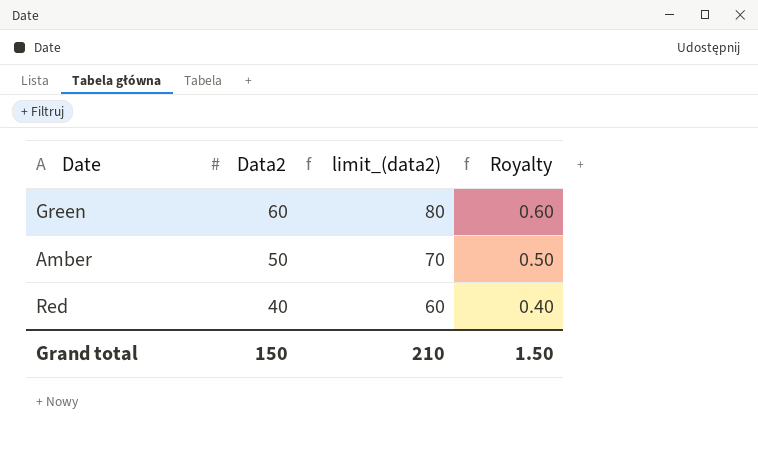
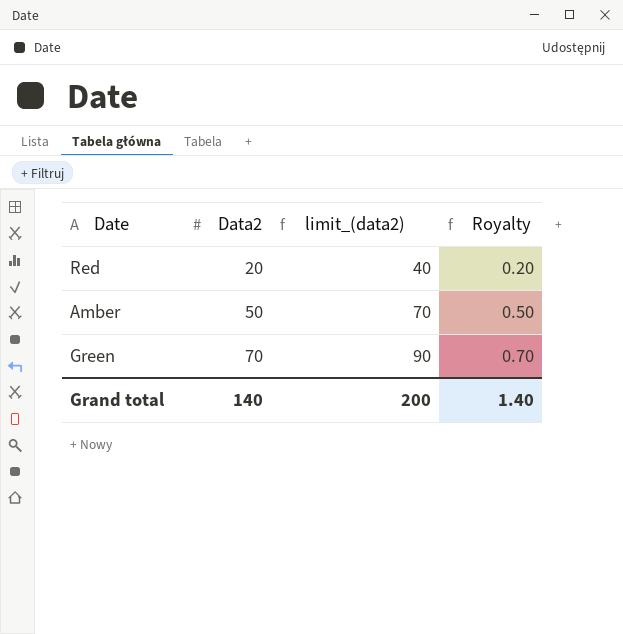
row order: Data2 descending -> Data2 ascending
Red | Data2: 40 -> 20
Red | limit_(data2): 60 -> 40
Red | Royalty: 0.40 -> 0.20
Green | Data2: 60 -> 70
Green | limit_(data2): 80 -> 90
Green | Royalty: 0.60 -> 0.70
Grand total | Data2: 150 -> 140
Grand total | limit_(data2): 210 -> 200
Grand total | Royalty: 1.50 -> 1.40

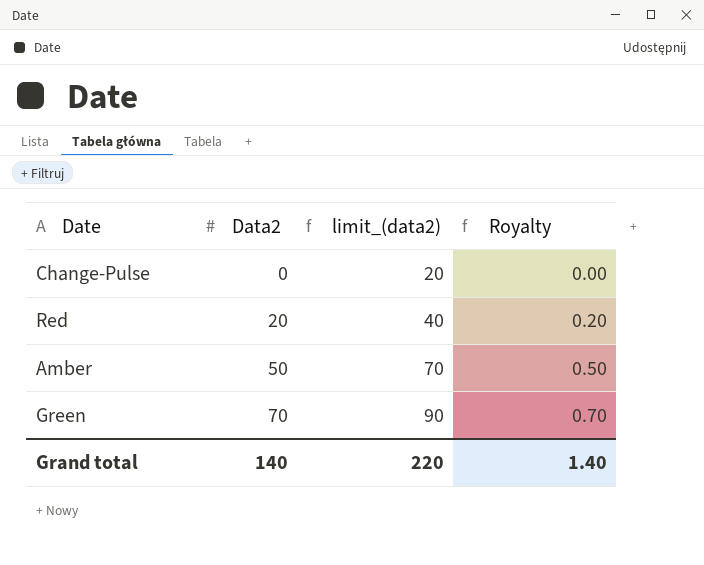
row Change-Pulse: none -> 0 | 20 | 0.00
Grand total | limit_(data2): 200 -> 220

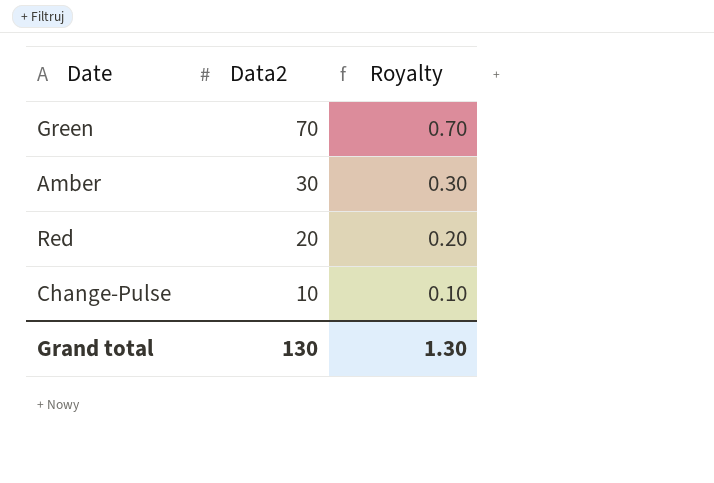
row order: Data2 ascending -> Data2 descending
column limit_(data2) | formula: [Data2] + 20 -> none
Amber | Data2: 50 -> 30
Amber | Royalty: 0.50 -> 0.30
Change-Pulse | Data2: 0 -> 10
Change-Pulse | Royalty: 0.00 -> 0.10
Grand total | Data2: 140 -> 130
Grand total | Royalty: 1.40 -> 1.30

